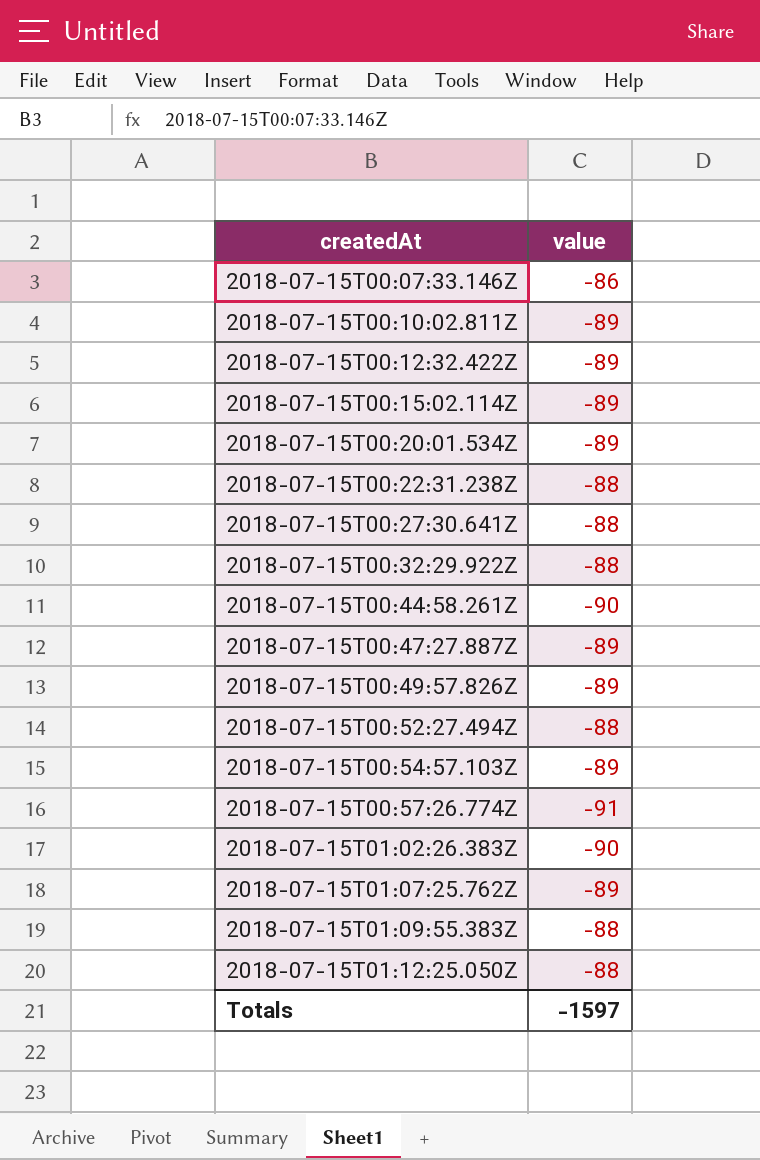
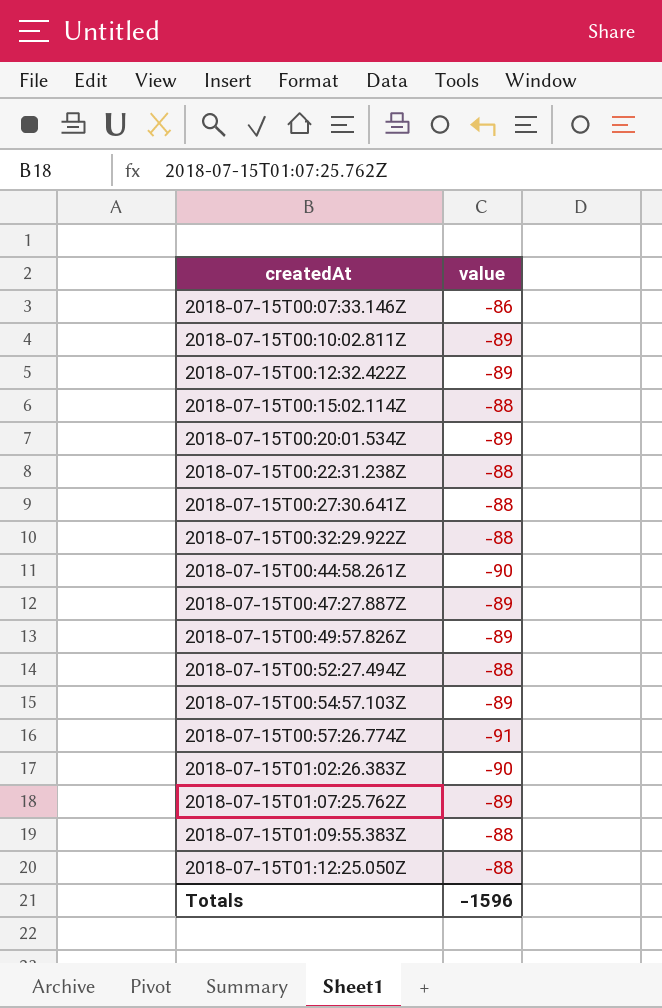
2018-07-15T00:15:02.114Z | value: -89 -> -88
Totals | value: -1597 -> -1596

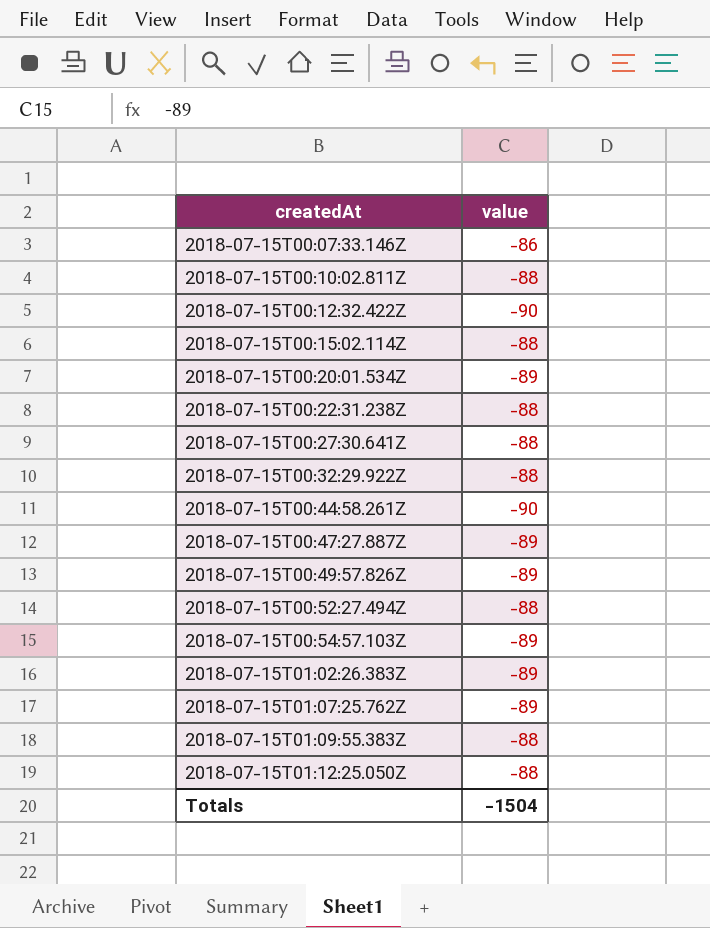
row 2018-07-15T00:57:26.774Z: -91 -> none
2018-07-15T00:10:02.811Z | value: -89 -> -88
2018-07-15T00:12:32.422Z | value: -89 -> -90
2018-07-15T01:02:26.383Z | value: -90 -> -89
Totals | value: -1596 -> -1504

